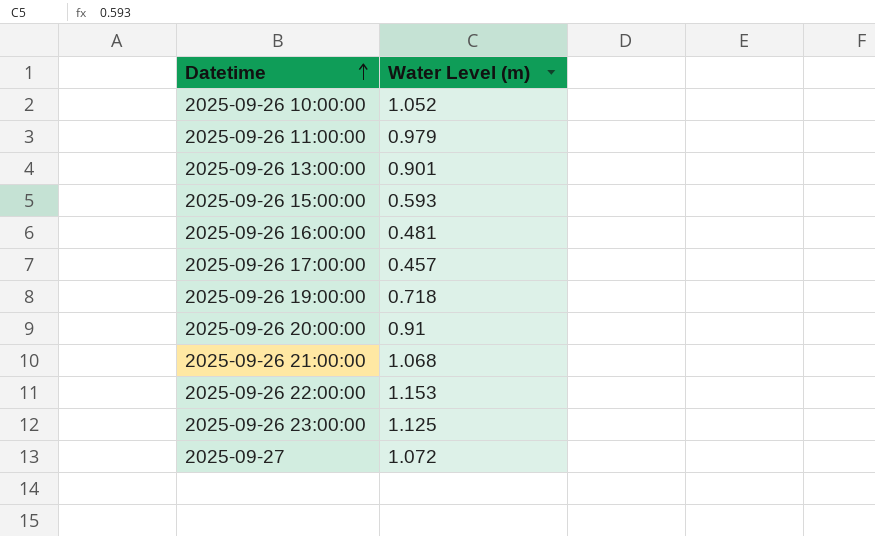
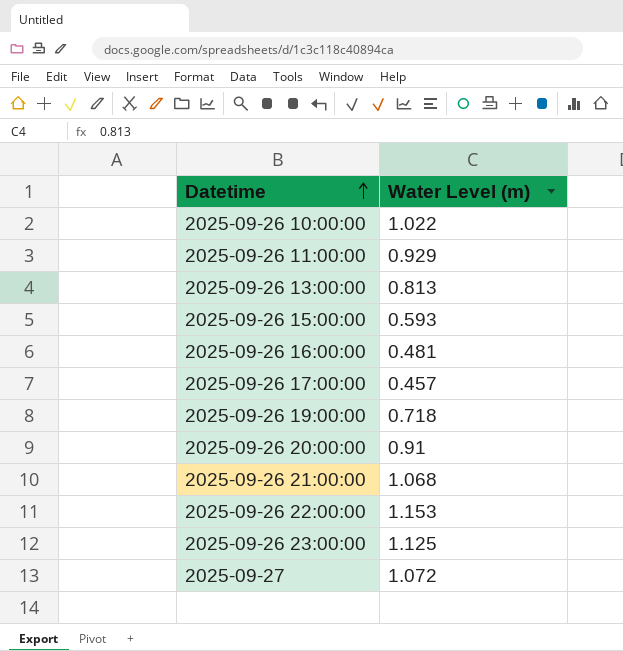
2025-09-26 10:00:00 | Water Level (m): 1.052 -> 1.022
2025-09-26 11:00:00 | Water Level (m): 0.979 -> 0.929
2025-09-26 13:00:00 | Water Level (m): 0.901 -> 0.813

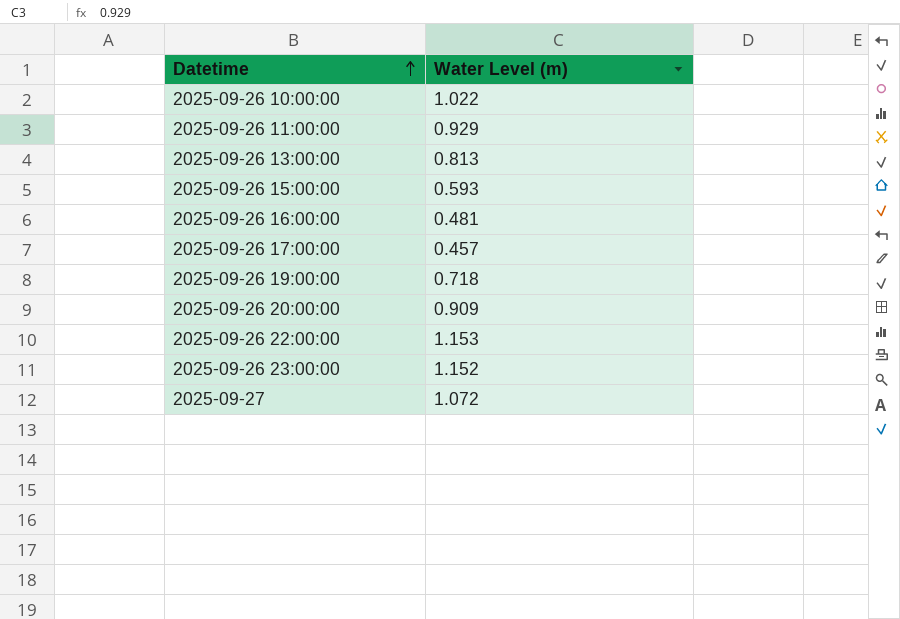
row 2025-09-26 21:00:00: 1.068 -> none
2025-09-26 20:00:00 | Water Level (m): 0.91 -> 0.909
2025-09-26 23:00:00 | Water Level (m): 1.125 -> 1.152

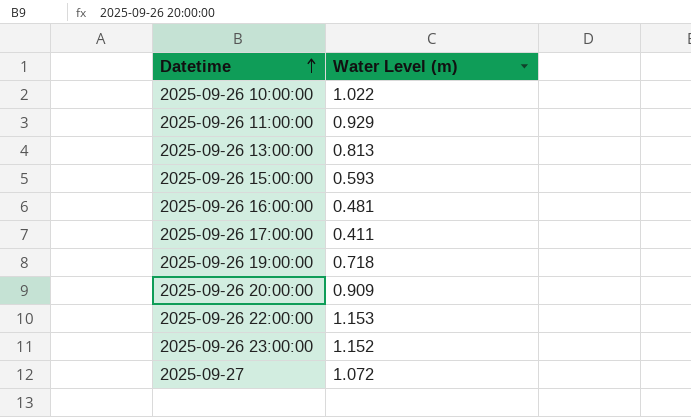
2025-09-26 17:00:00 | Water Level (m): 0.457 -> 0.411

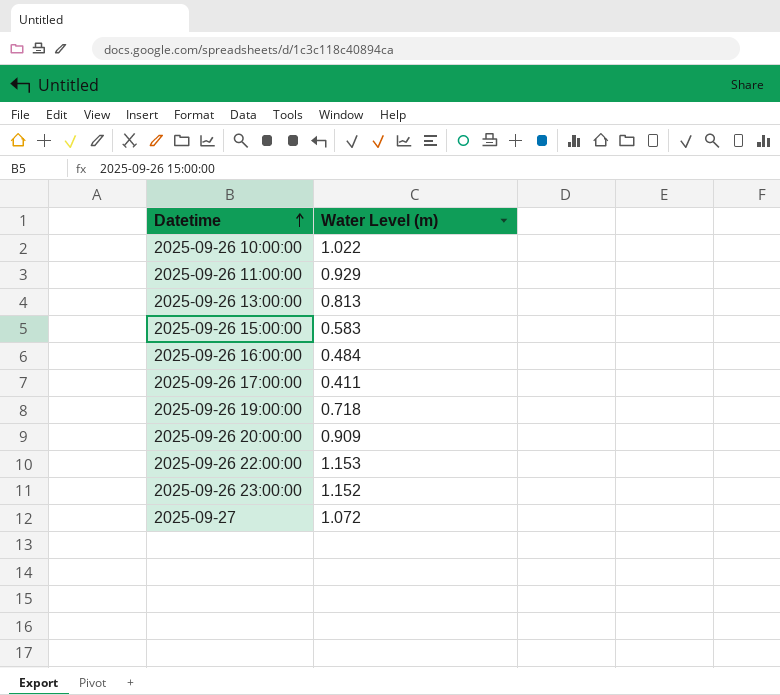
2025-09-26 15:00:00 | Water Level (m): 0.593 -> 0.583
2025-09-26 16:00:00 | Water Level (m): 0.481 -> 0.484

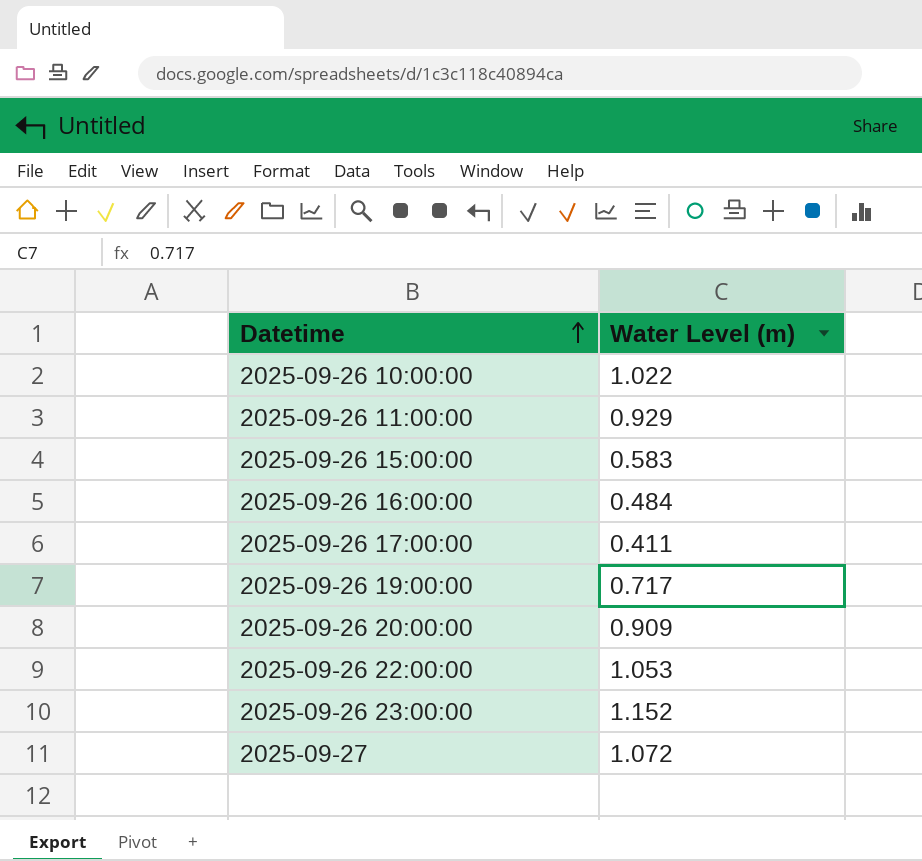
row 2025-09-26 13:00:00: 0.813 -> none
2025-09-26 19:00:00 | Water Level (m): 0.718 -> 0.717
2025-09-26 22:00:00 | Water Level (m): 1.153 -> 1.053

